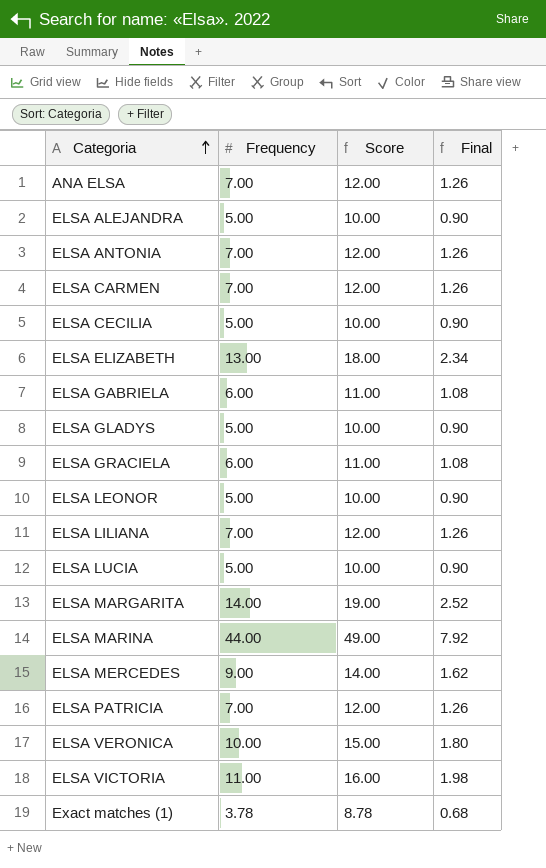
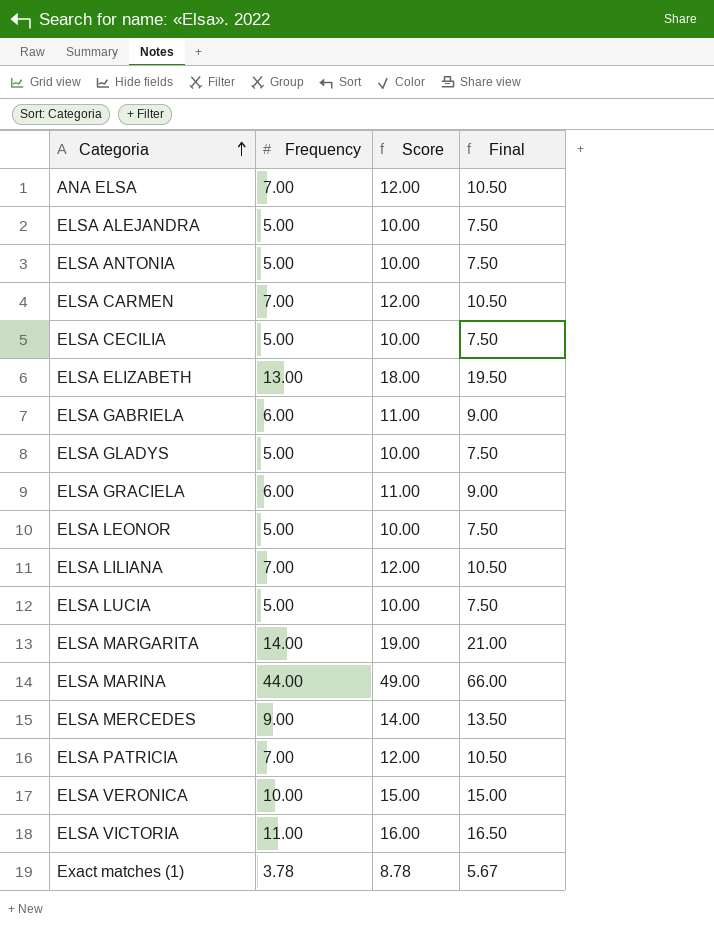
column Final | formula: [Frequency] * 0.18 -> [Frequency] * 1.5
ELSA ANTONIA | Frequency: 7.00 -> 5.00
ELSA ANTONIA | Score: 12.00 -> 10.00

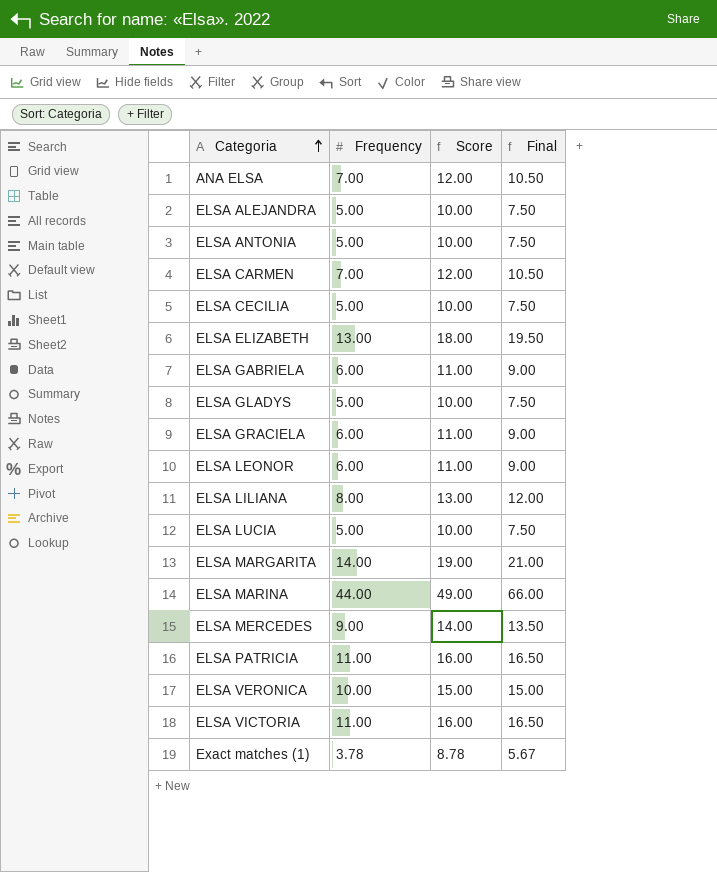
ELSA LEONOR | Frequency: 5.00 -> 6.00
ELSA LEONOR | Score: 10.00 -> 11.00
ELSA LEONOR | Final: 7.50 -> 9.00
ELSA LILIANA | Frequency: 7.00 -> 8.00
ELSA LILIANA | Score: 12.00 -> 13.00
ELSA LILIANA | Final: 10.50 -> 12.00
ELSA PATRICIA | Frequency: 7.00 -> 11.00
ELSA PATRICIA | Score: 12.00 -> 16.00
ELSA PATRICIA | Final: 10.50 -> 16.50

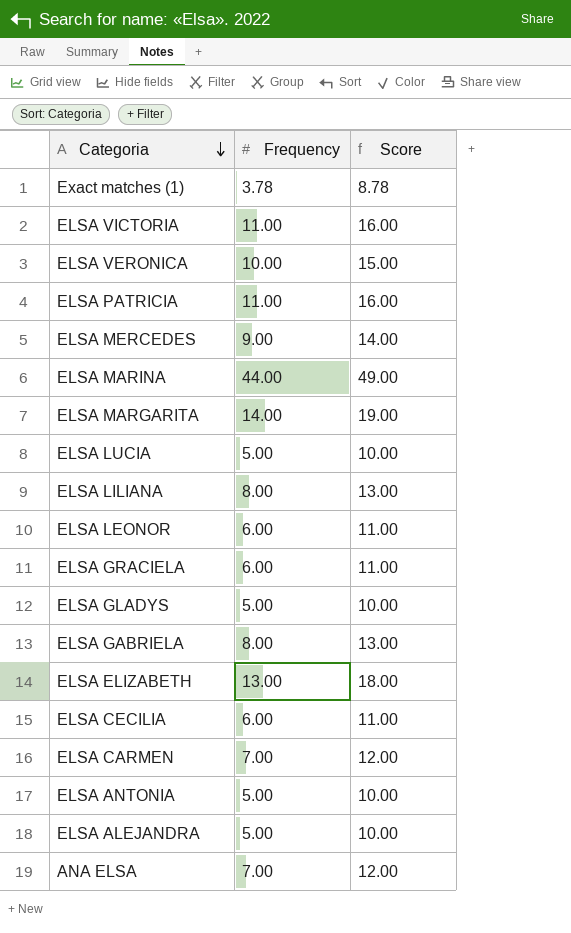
row order: Categoria ascending -> Categoria descending
column Final | formula: [Frequency] * 1.5 -> none
ELSA GABRIELA | Frequency: 6.00 -> 8.00
ELSA GABRIELA | Score: 11.00 -> 13.00
ELSA CECILIA | Frequency: 5.00 -> 6.00
ELSA CECILIA | Score: 10.00 -> 11.00

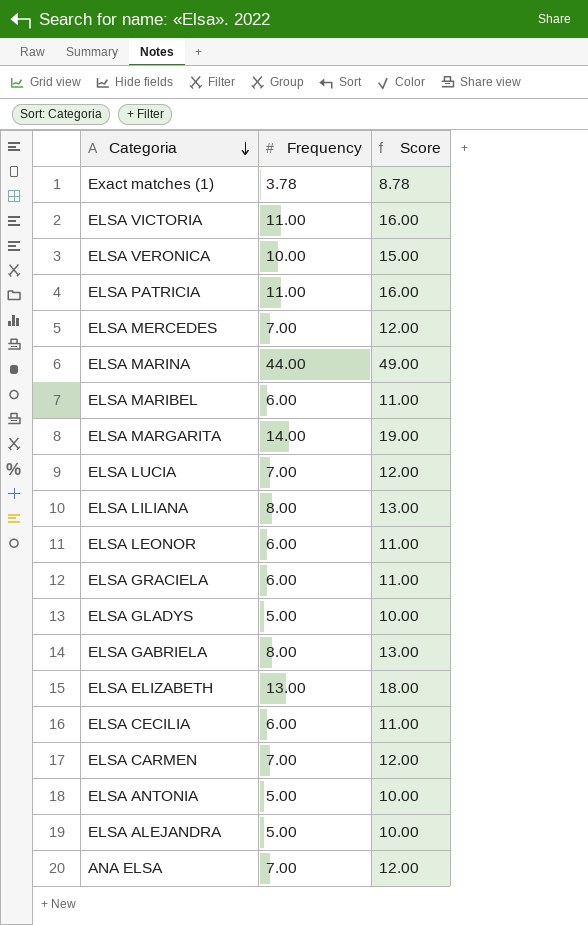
ELSA MERCEDES | Frequency: 9.00 -> 7.00
ELSA MERCEDES | Score: 14.00 -> 12.00
row ELSA MARIBEL: none -> 6.00 | 11.00
ELSA LUCIA | Frequency: 5.00 -> 7.00
ELSA LUCIA | Score: 10.00 -> 12.00

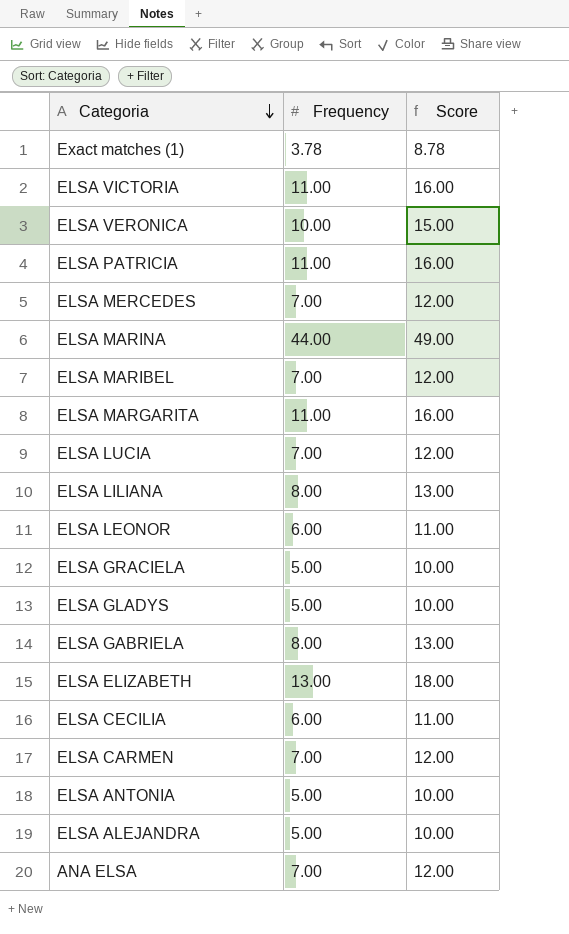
ELSA MARIBEL | Frequency: 6.00 -> 7.00
ELSA MARIBEL | Score: 11.00 -> 12.00
ELSA MARGARITA | Frequency: 14.00 -> 11.00
ELSA MARGARITA | Score: 19.00 -> 16.00
ELSA GRACIELA | Frequency: 6.00 -> 5.00
ELSA GRACIELA | Score: 11.00 -> 10.00

